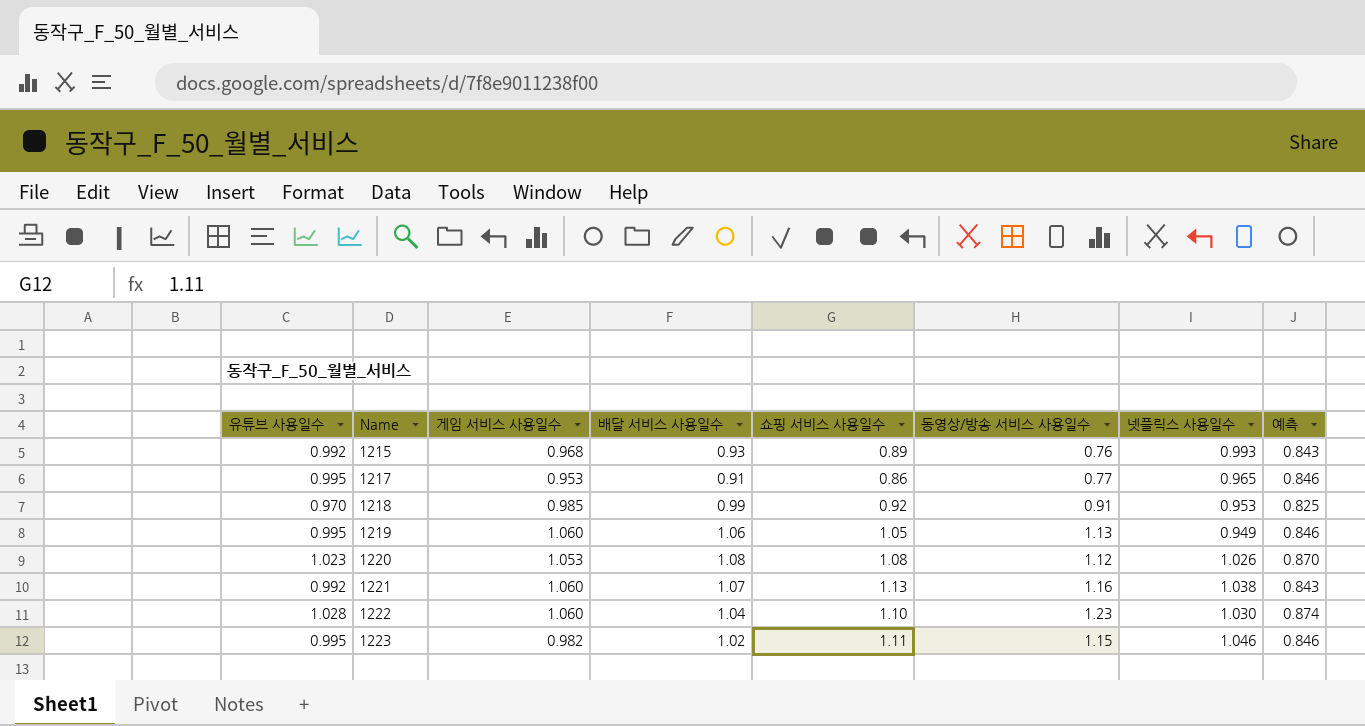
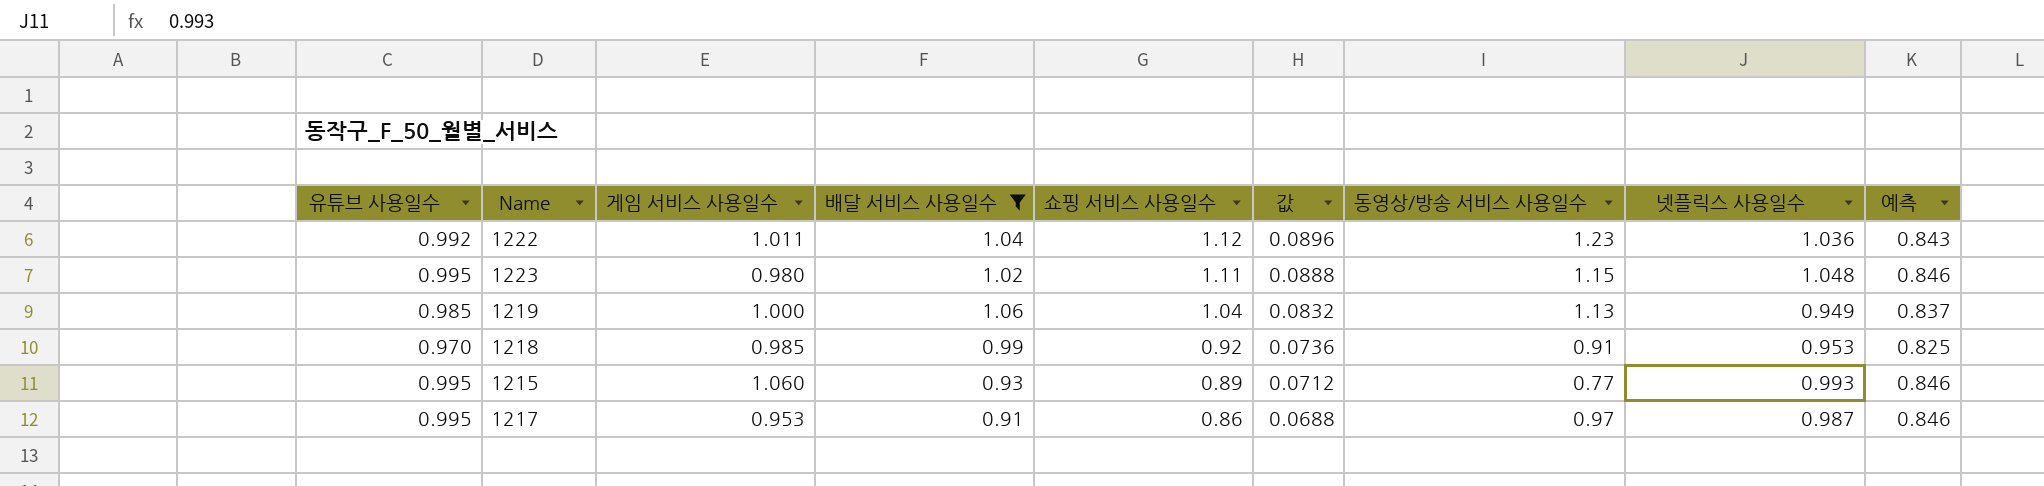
filter: none -> 배달 서비스 사용일수 <= 1.06
row order: Name ascending -> 쇼핑 서비스 사용일수 descending
column 값 | formula: none -> [쇼핑 서비스 사용일수] * 0.08
1222 | 유튜브 사용일수: 1.028 -> 0.992
1222 | 게임 서비스 사용일수: 1.060 -> 1.011
1222 | 쇼핑 서비스 사용일수: 1.10 -> 1.12
1222 | 넷플릭스 사용일수: 1.030 -> 1.036
1222 | 예측: 0.874 -> 0.843
1223 | 게임 서비스 사용일수: 0.982 -> 0.980
1223 | 넷플릭스 사용일수: 1.046 -> 1.048
1219 | 유튜브 사용일수: 0.995 -> 0.985
1219 | 게임 서비스 사용일수: 1.060 -> 1.000
1219 | 쇼핑 서비스 사용일수: 1.05 -> 1.04
1219 | 예측: 0.846 -> 0.837
1215 | 유튜브 사용일수: 0.992 -> 0.995
1215 | 게임 서비스 사용일수: 0.968 -> 1.060
1215 | 동영상/방송 서비스 사용일수: 0.76 -> 0.77
1215 | 예측: 0.843 -> 0.846
1217 | 동영상/방송 서비스 사용일수: 0.77 -> 0.97
1217 | 넷플릭스 사용일수: 0.965 -> 0.987

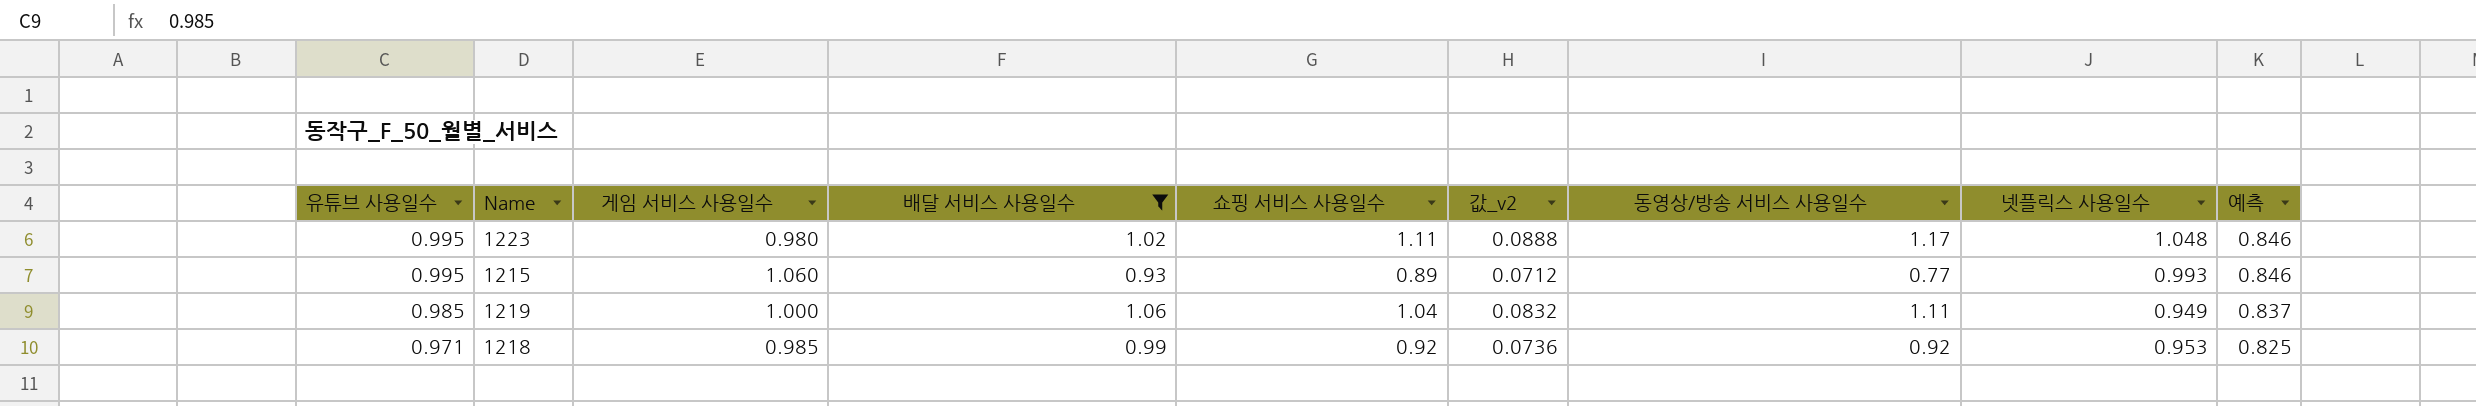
row order: 쇼핑 서비스 사용일수 descending -> 유튜브 사용일수 descending
column name: 값 -> 값_v2
row 1222: 0.992 | 1.011 | 1.04 | 1.12 | 0.0896 | 1.23 | 1.036 | 0.843 -> none
row 1217: 0.995 | 0.953 | 0.91 | 0.86 | 0.0688 | 0.97 | 0.987 | 0.846 -> none
1223 | 동영상/방송 서비스 사용일수: 1.15 -> 1.17
1219 | 동영상/방송 서비스 사용일수: 1.13 -> 1.11
1218 | 유튜브 사용일수: 0.970 -> 0.971
1218 | 동영상/방송 서비스 사용일수: 0.91 -> 0.92

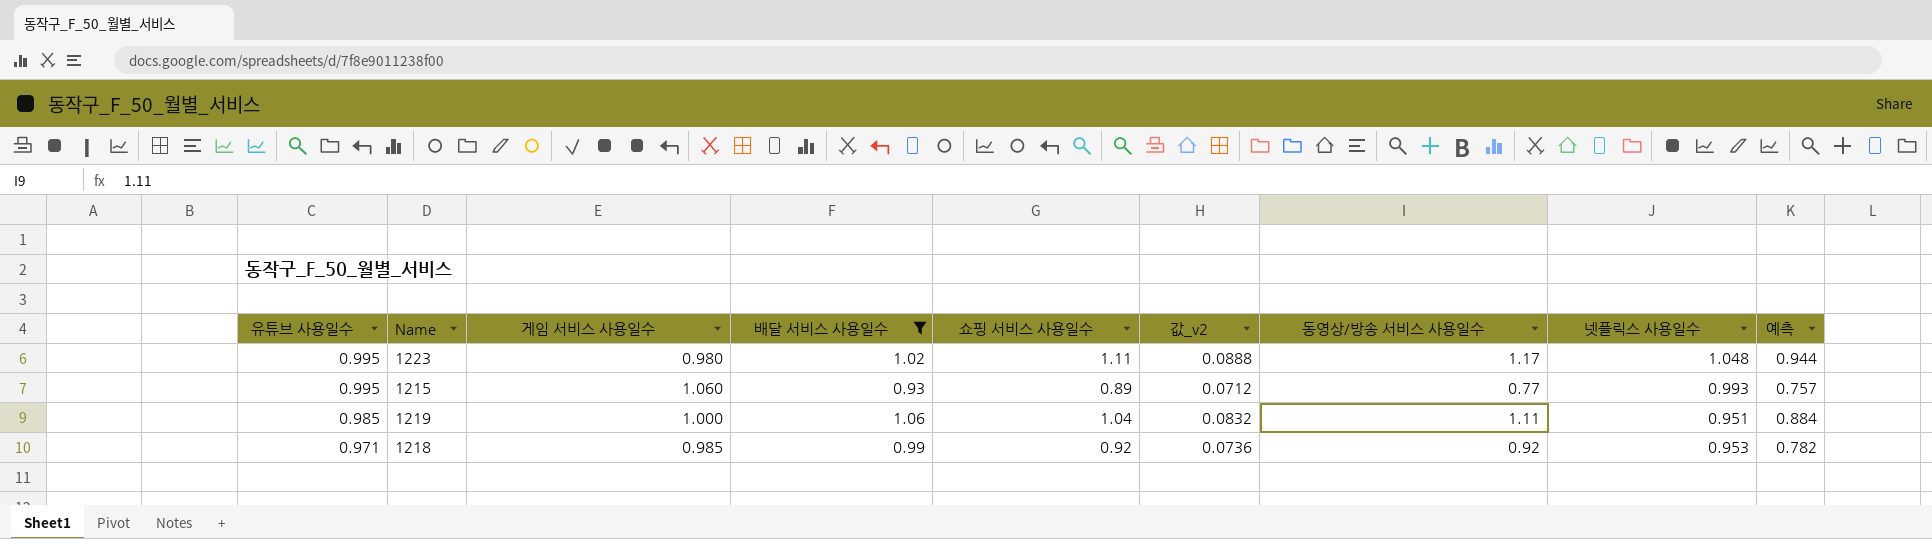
column 예측 | formula: [유튜브 사용일수] * 0.85 -> [쇼핑 서비스 사용일수] * 0.85
1219 | 넷플릭스 사용일수: 0.949 -> 0.951

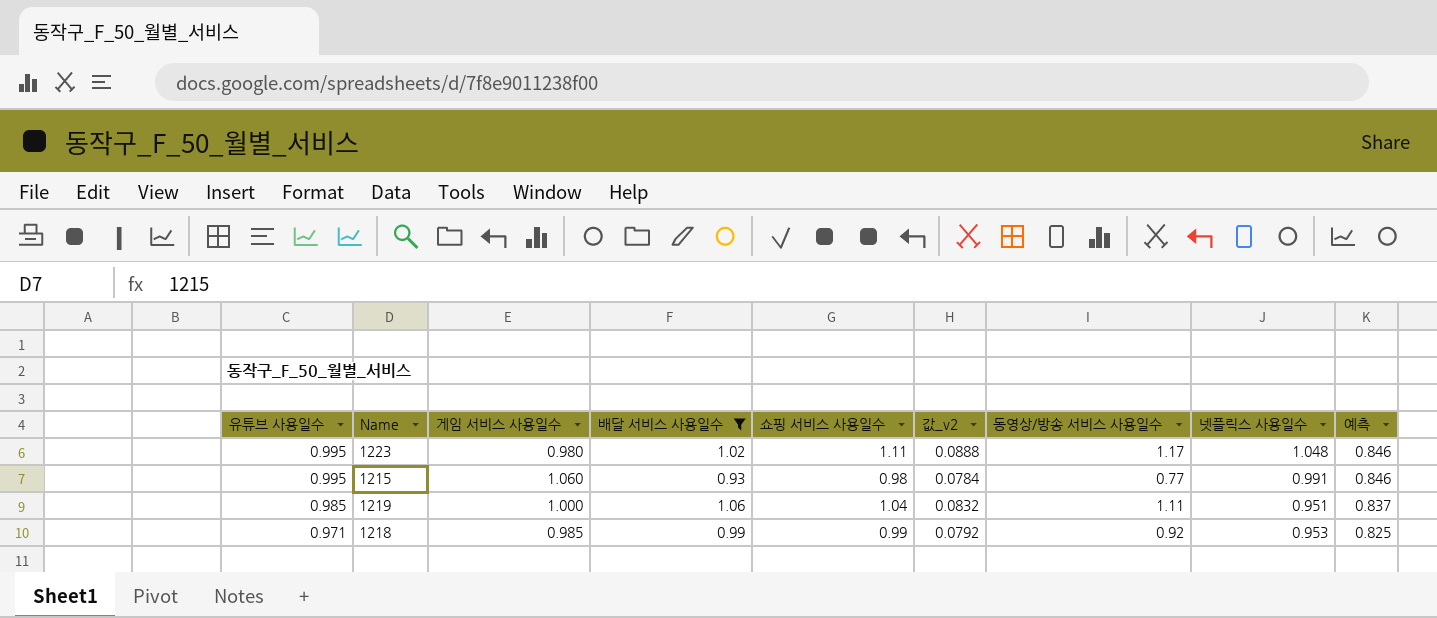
column 예측 | formula: [쇼핑 서비스 사용일수] * 0.85 -> [유튜브 사용일수] * 0.85
1215 | 쇼핑 서비스 사용일수: 0.89 -> 0.98
1215 | 값_v2: 0.0712 -> 0.0784
1215 | 넷플릭스 사용일수: 0.993 -> 0.991
1218 | 쇼핑 서비스 사용일수: 0.92 -> 0.99
1218 | 값_v2: 0.0736 -> 0.0792

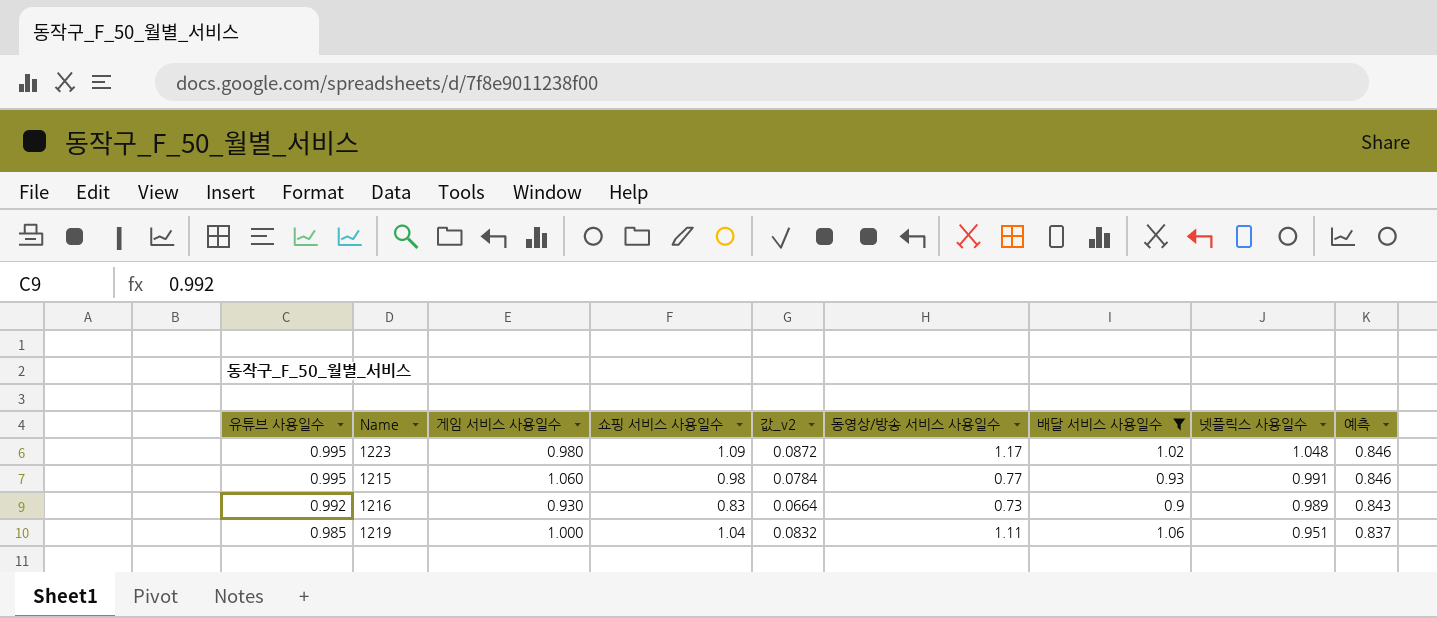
column 배달 서비스 사용일수 | position: 4 -> 7
row 1218: 0.971 | 0.985 | 0.99 | 0.99 | 0.0792 | 0.92 | 0.953 | 0.825 -> none
1223 | 쇼핑 서비스 사용일수: 1.11 -> 1.09
1223 | 값_v2: 0.0888 -> 0.0872
row 1216: none -> 0.992 | 0.930 | 0.83 | 0.0664 | 0.73 | 0.9 | 0.989 | 0.843

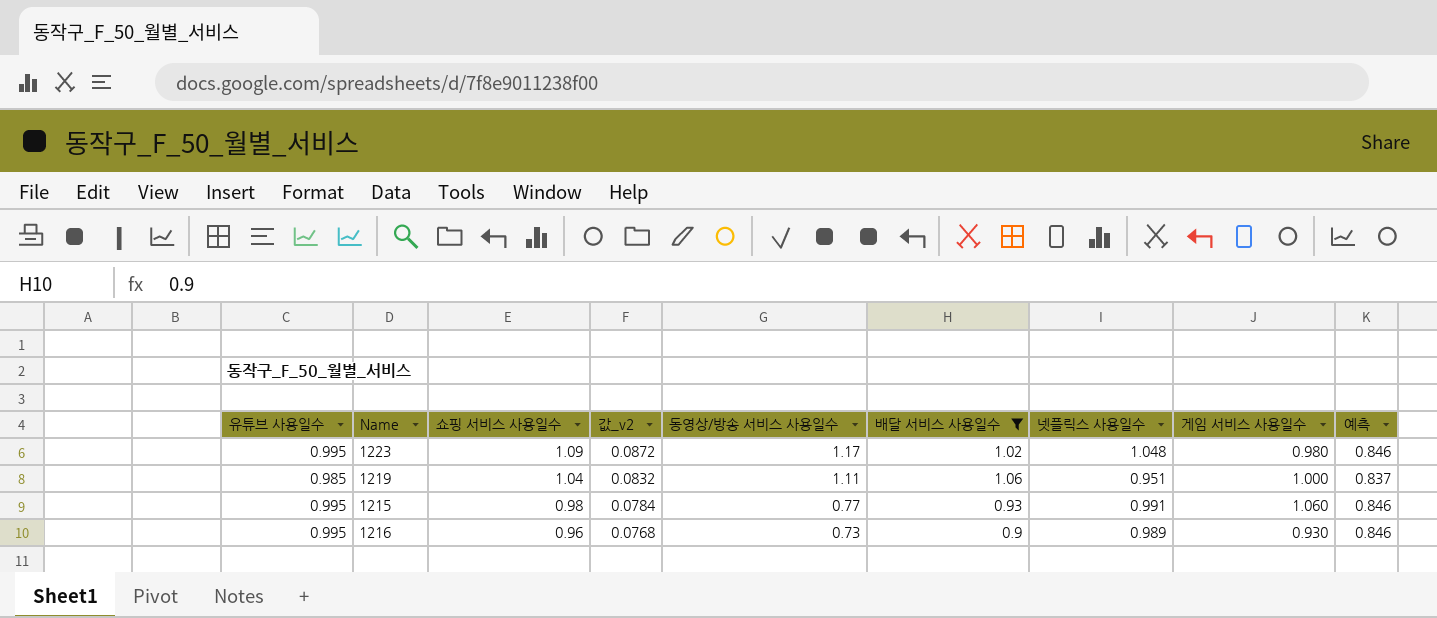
row order: 유튜브 사용일수 descending -> 쇼핑 서비스 사용일수 descending
column 게임 서비스 사용일수 | position: 3 -> 8
1216 | 유튜브 사용일수: 0.992 -> 0.995
1216 | 쇼핑 서비스 사용일수: 0.83 -> 0.96
1216 | 값_v2: 0.0664 -> 0.0768
1216 | 예측: 0.843 -> 0.846

